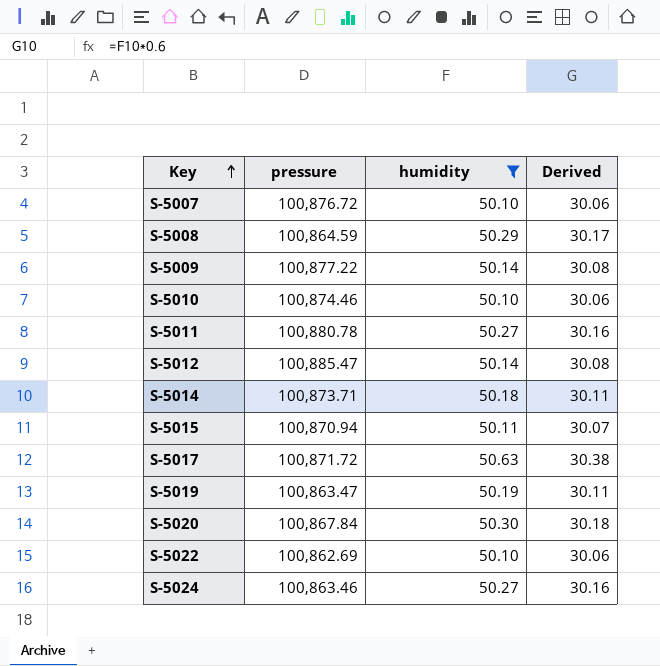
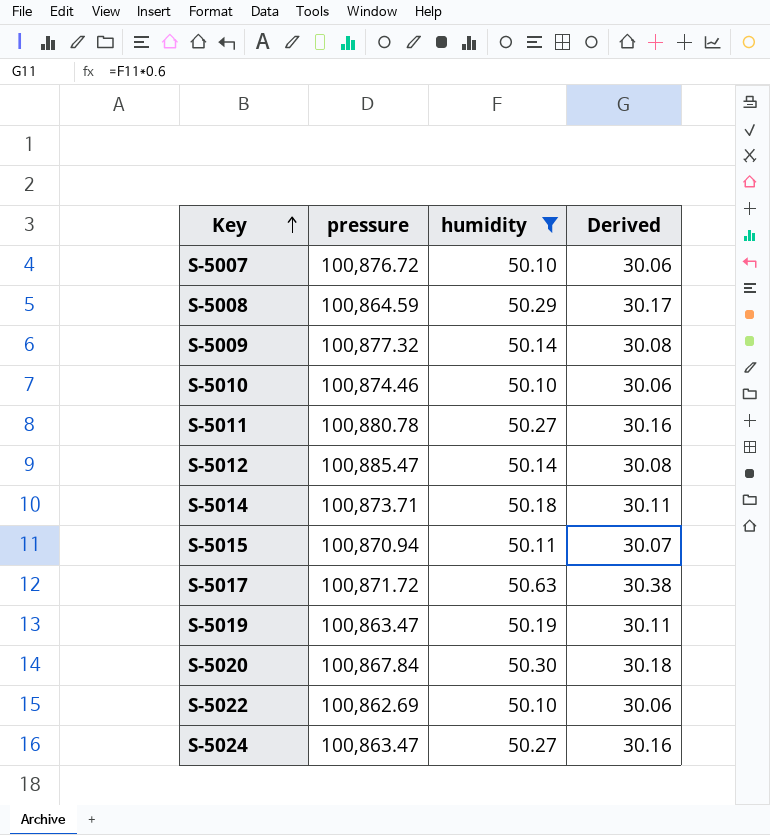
S-5009 | pressure: 100,877.22 -> 100,877.32
S-5024 | pressure: 100,863.46 -> 100,863.47

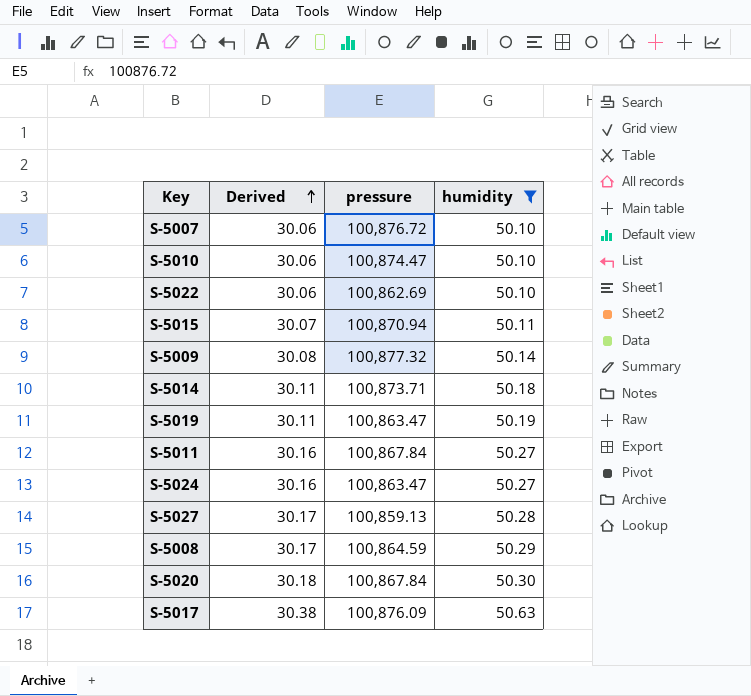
row order: Key ascending -> Derived ascending
column Derived | position: 4 -> 2
row S-5012: 100,885.47 | 50.14 | 30.08 -> none
S-5010 | pressure: 100,874.46 -> 100,874.47
S-5011 | pressure: 100,880.78 -> 100,867.84
row S-5027: none -> 30.17 | 100,859.13 | 50.28
S-5017 | pressure: 100,871.72 -> 100,876.09

